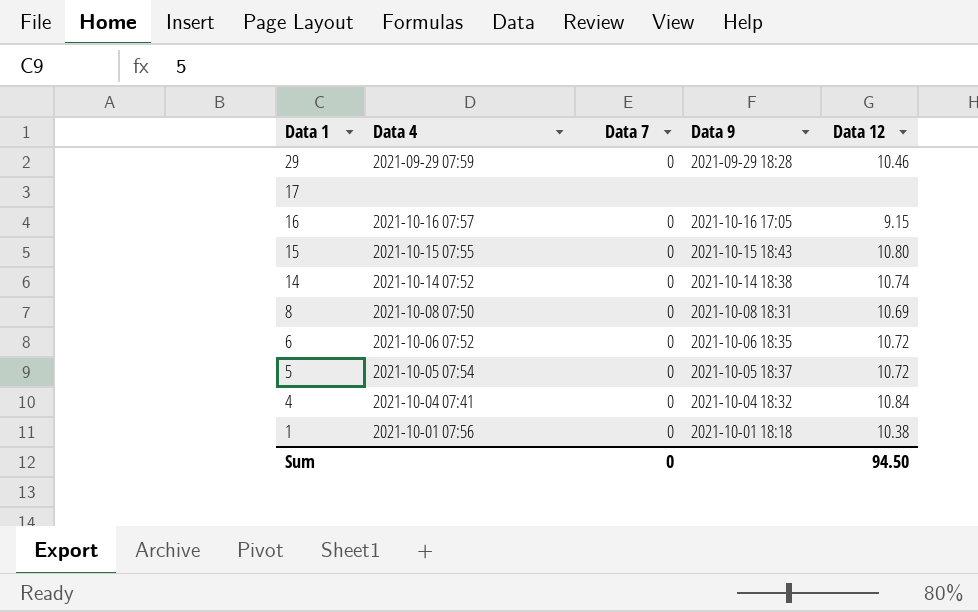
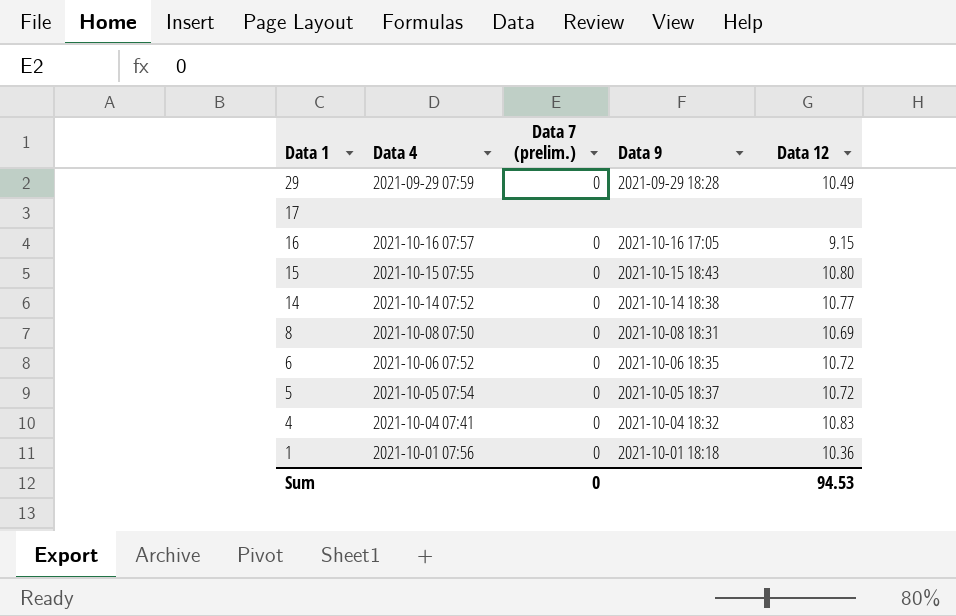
column name: Data 7 -> Data 7 (prelim.)
29 | Data 12: 10.46 -> 10.49
14 | Data 12: 10.74 -> 10.77
4 | Data 12: 10.84 -> 10.83
1 | Data 12: 10.38 -> 10.36
Sum | Data 12: 94.50 -> 94.53

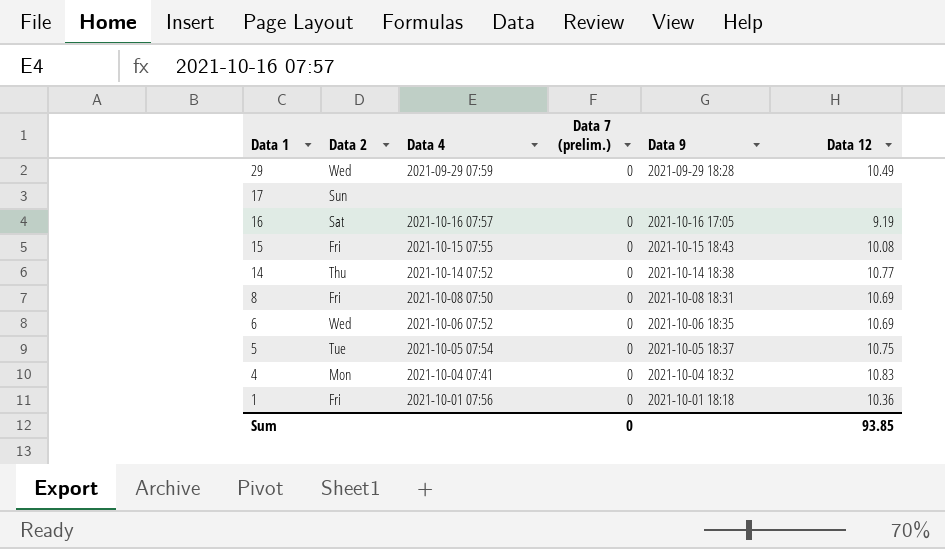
column Data 2 | position: none -> 2
16 | Data 12: 9.15 -> 9.19
15 | Data 12: 10.80 -> 10.08
6 | Data 12: 10.72 -> 10.69
5 | Data 12: 10.72 -> 10.75
Sum | Data 12: 94.53 -> 93.85

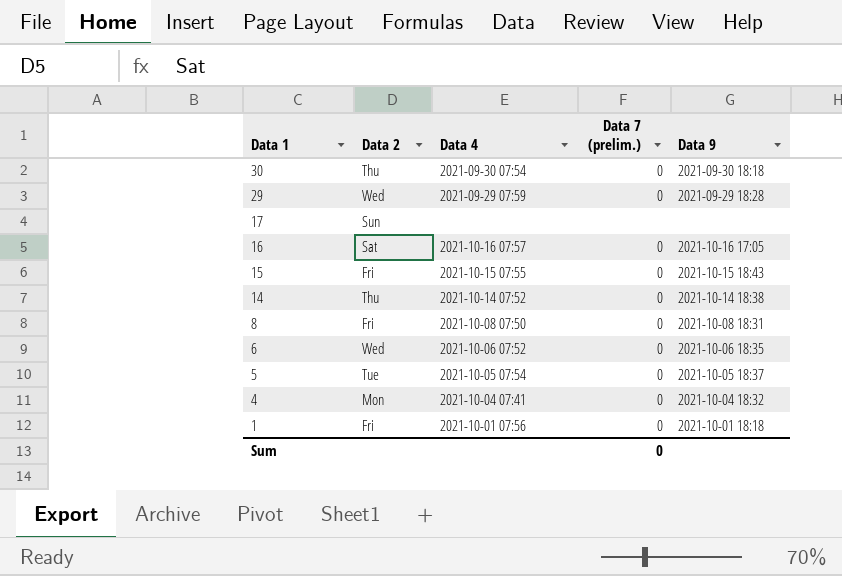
column Data 12 | position: 6 -> none
row 30: none -> Thu | 2021-09-30 07:54 | 0 | 2021-09-30 18:18

